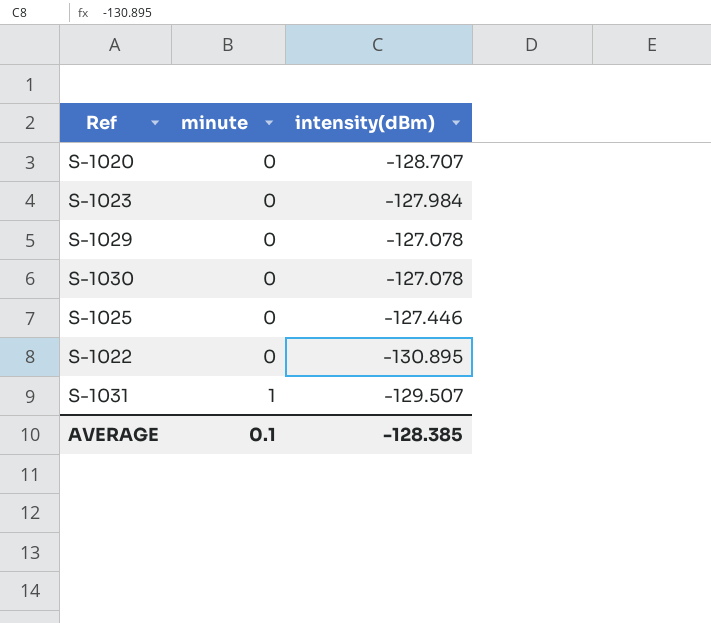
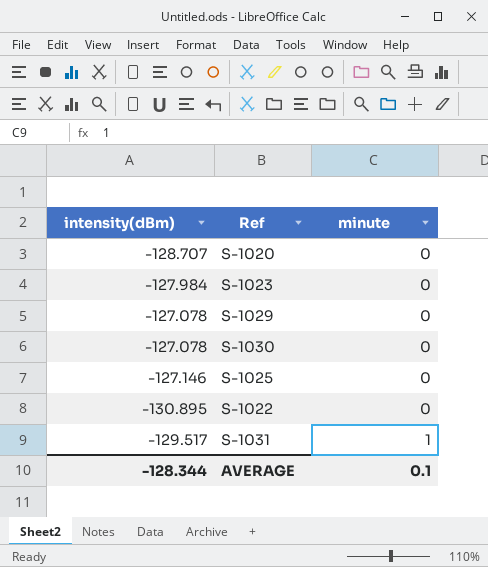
column intensity(dBm) | position: 3 -> 1
S-1025 | intensity(dBm): -127.446 -> -127.146
S-1031 | intensity(dBm): -129.507 -> -129.517
AVERAGE | intensity(dBm): -128.385 -> -128.344

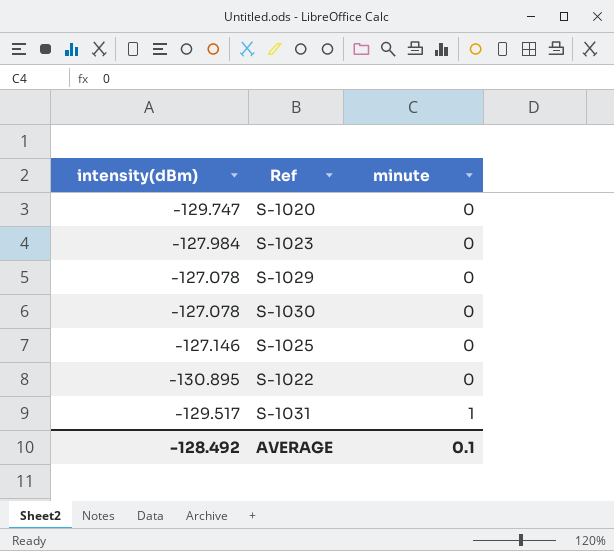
S-1020 | intensity(dBm): -128.707 -> -129.747
AVERAGE | intensity(dBm): -128.344 -> -128.492

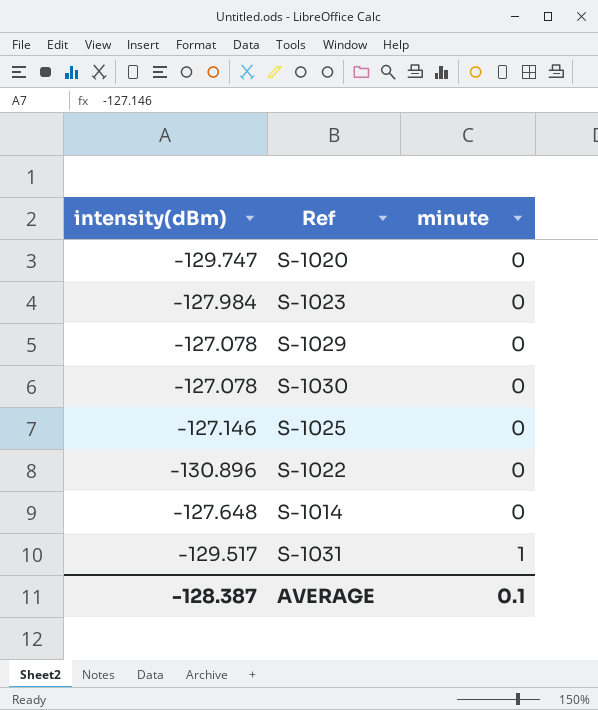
S-1022 | intensity(dBm): -130.895 -> -130.896
row S-1014: none -> -127.648 | 0
AVERAGE | intensity(dBm): -128.492 -> -128.387

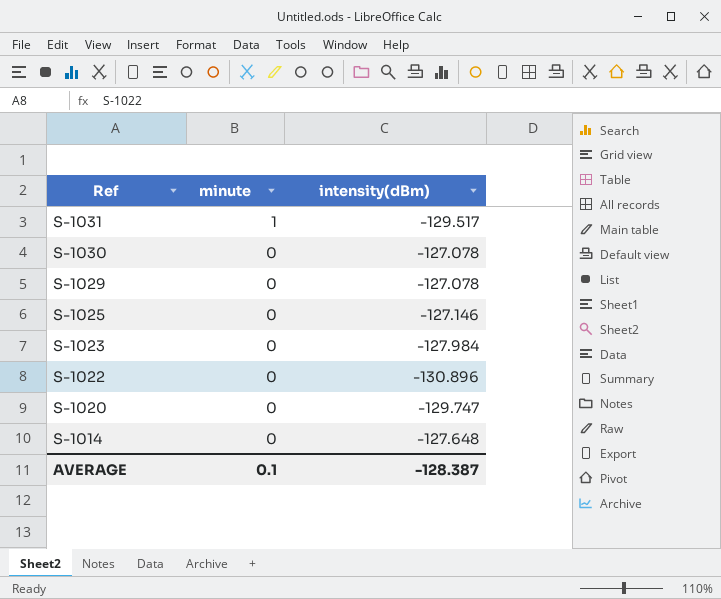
row order: minute ascending -> Ref descending
column intensity(dBm) | position: 1 -> 3

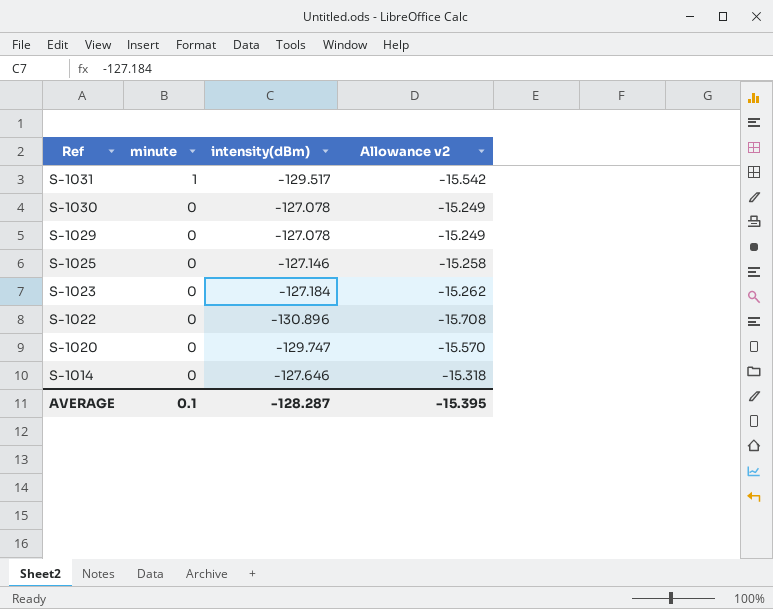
column Allowance v2 | formula: none -> [intensity(dBm)] * 0.12
S-1023 | intensity(dBm): -127.984 -> -127.184
S-1014 | intensity(dBm): -127.648 -> -127.646
AVERAGE | intensity(dBm): -128.387 -> -128.287

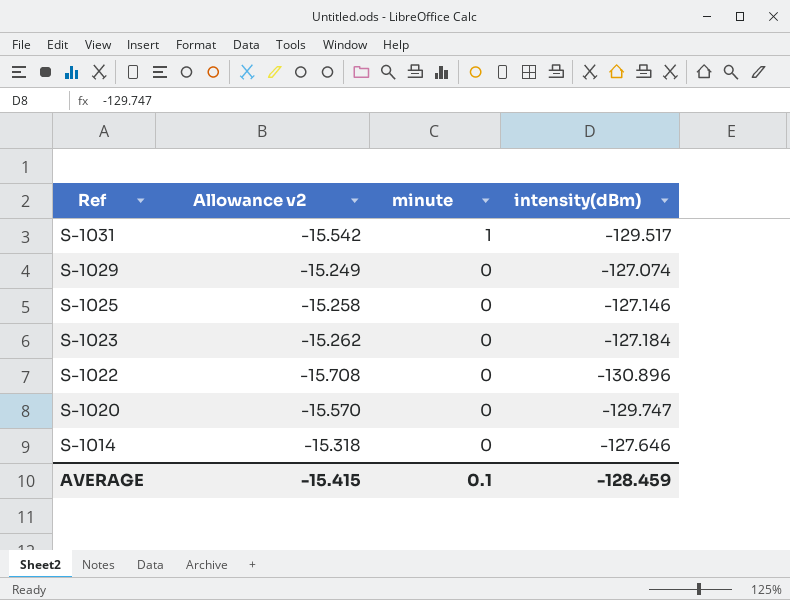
column Allowance v2 | position: 4 -> 2
row S-1030: 0 | -127.078 | -15.249 -> none
S-1029 | intensity(dBm): -127.078 -> -127.074
AVERAGE | Allowance v2: -15.395 -> -15.415
AVERAGE | intensity(dBm): -128.287 -> -128.459

